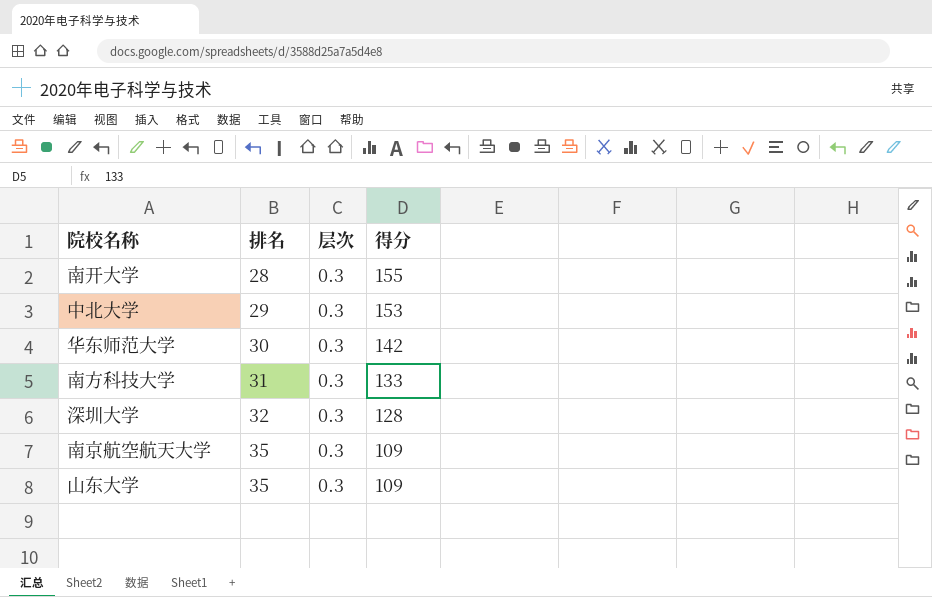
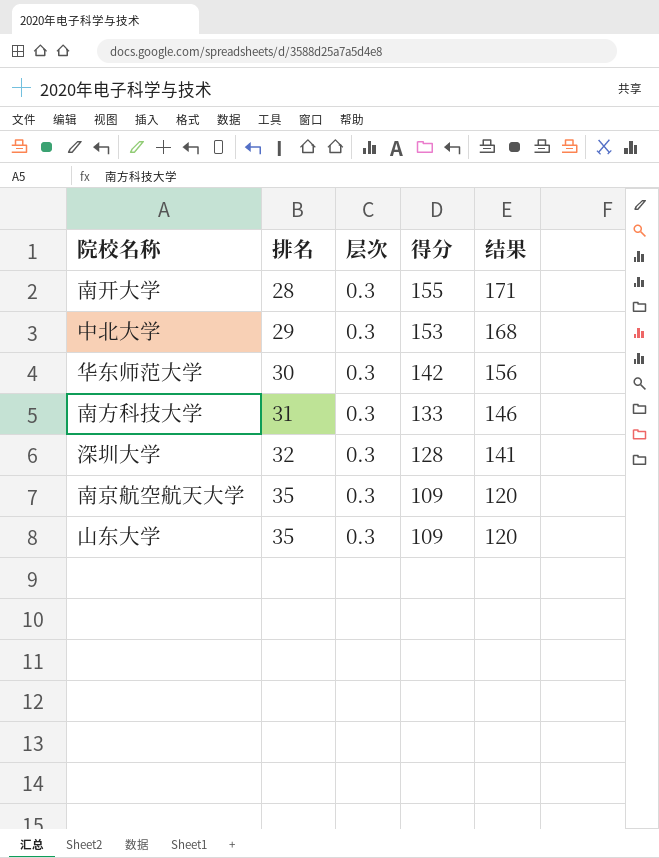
column 结果 | formula: none -> [得分] * 1.1

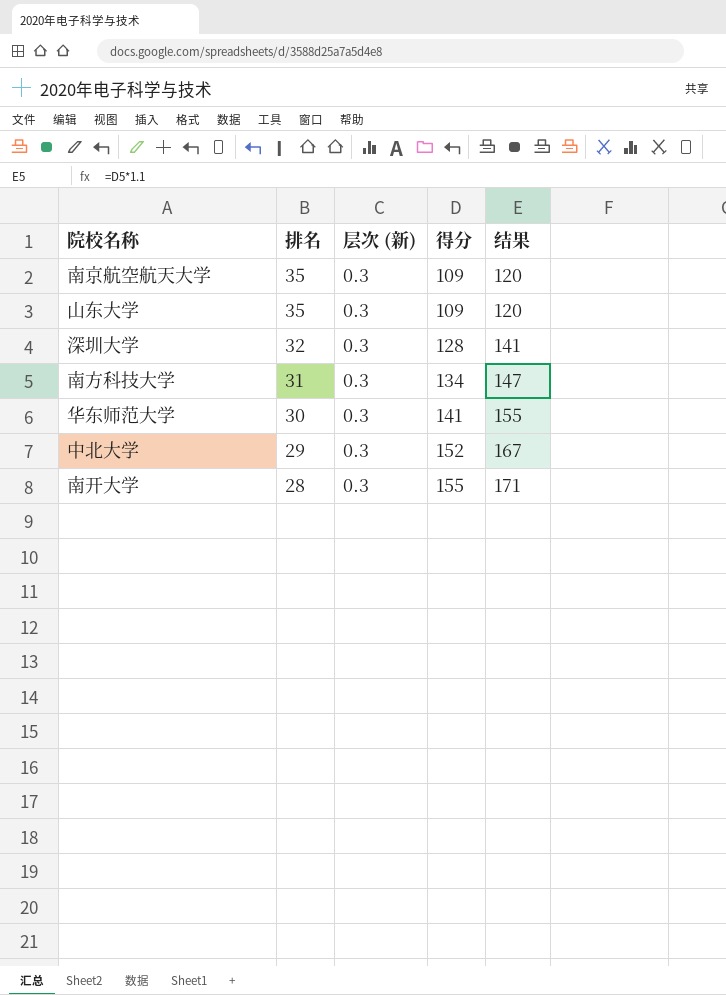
row order: 排名 ascending -> 排名 descending
column name: 层次 -> 层次 (新)
南方科技大学 | 得分: 133 -> 134
南方科技大学 | 结果: 146 -> 147
华东师范大学 | 得分: 142 -> 141
华东师范大学 | 结果: 156 -> 155
中北大学 | 得分: 153 -> 152
中北大学 | 结果: 168 -> 167

